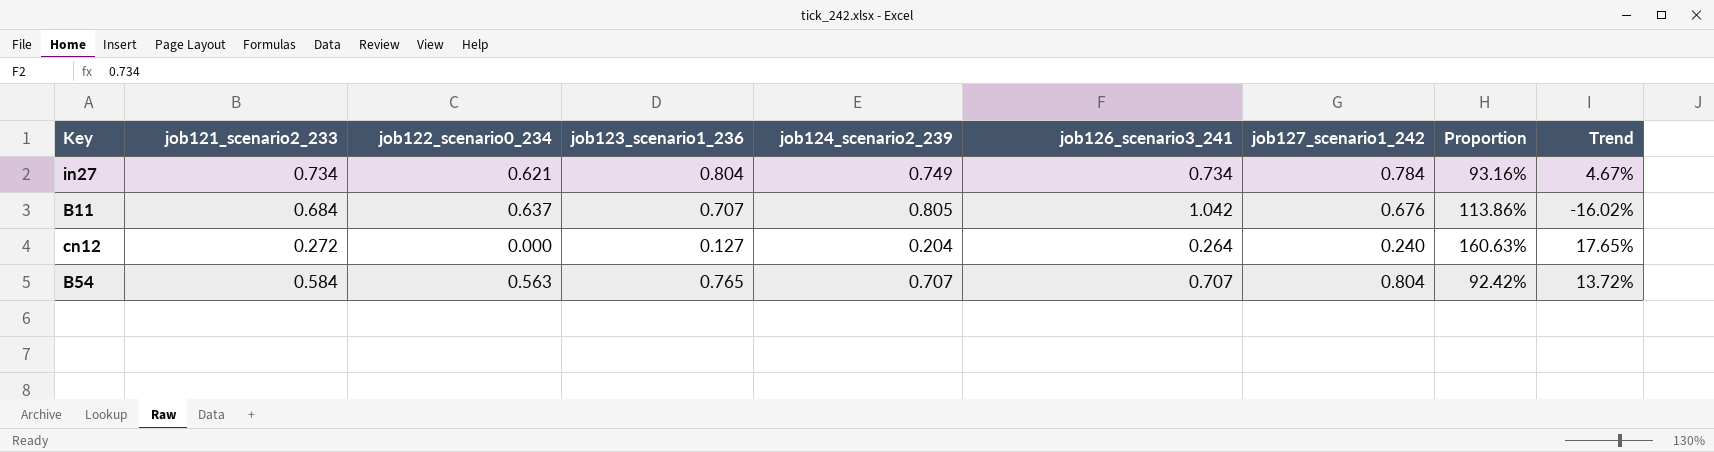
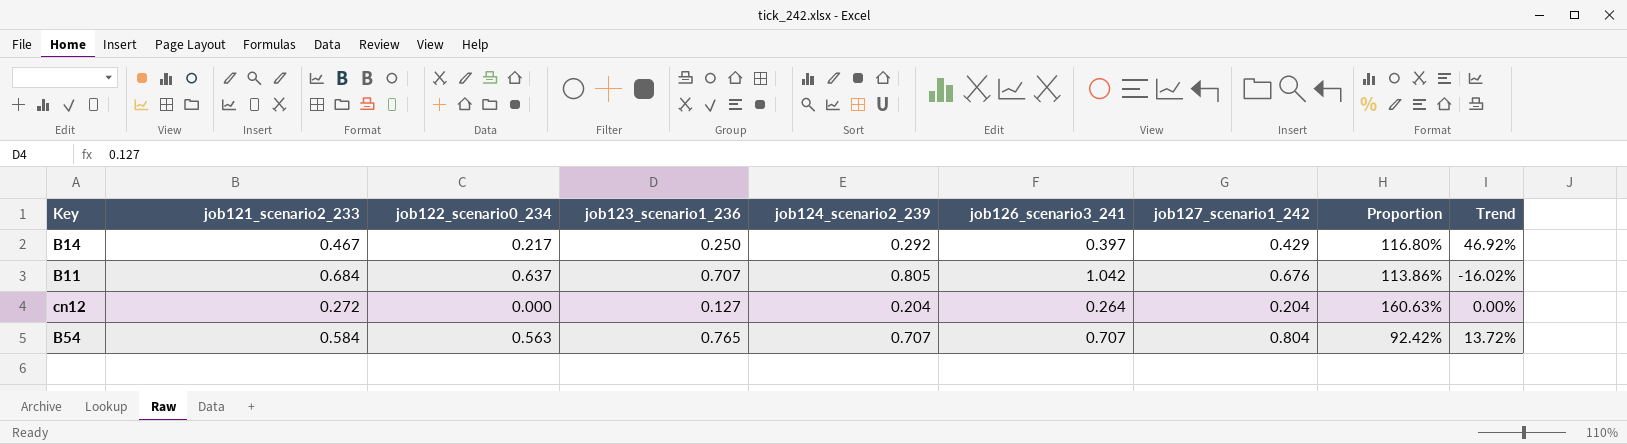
row in27: 0.734 | 0.621 | 0.804 | 0.749 | 0.734 | 0.784 | 93.16% | 4.67% -> none
row B14: none -> 0.467 | 0.217 | 0.250 | 0.292 | 0.397 | 0.429 | 116.80% | 46.92%
cn12 | job127_scenario1_242: 0.240 -> 0.204
cn12 | Trend: 17.65% -> 0.00%

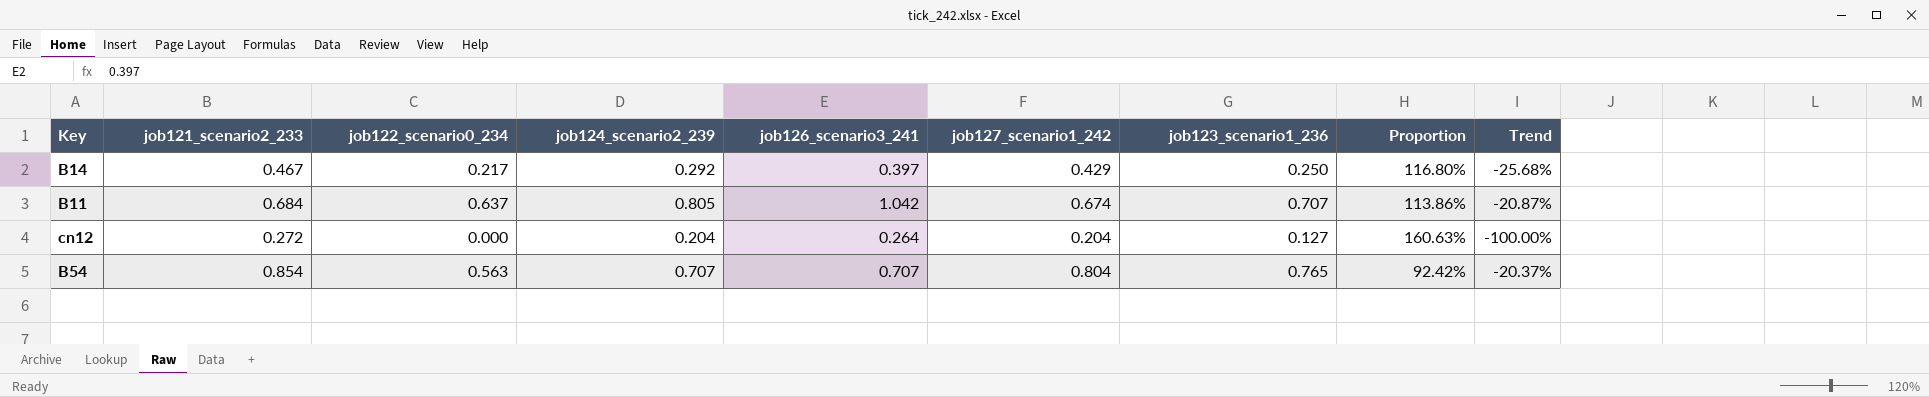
column job123_scenario1_236 | position: 4 -> 7
column Trend | formula: ([job127_scenario1_242] - [job124_scenario2_239]) / [job124_scenario2_239] -> ([job122_scenario0_234] - [job124_scenario2_239]) / [job124_scenario2_239]
B11 | job127_scenario1_242: 0.676 -> 0.674
B54 | job121_scenario2_233: 0.584 -> 0.854

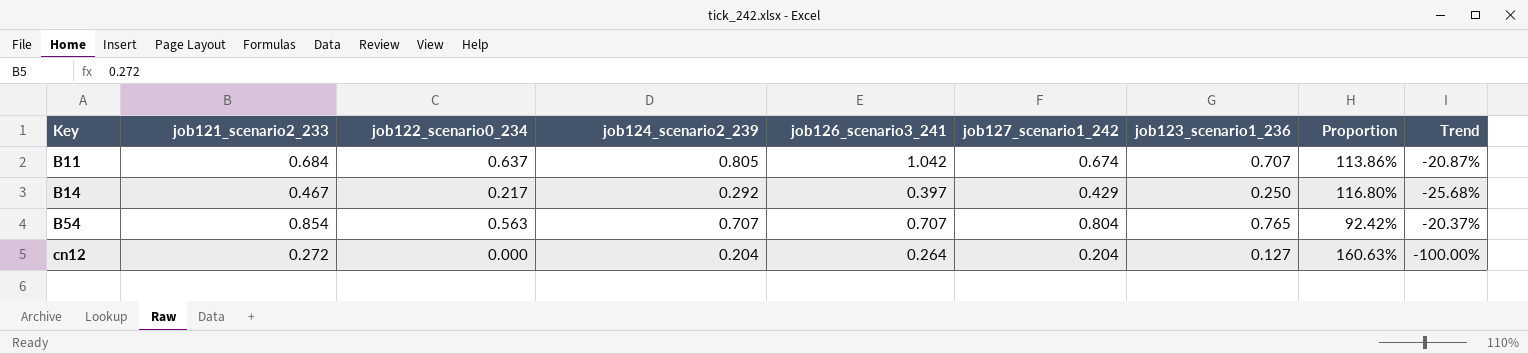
row order: none -> Key ascending

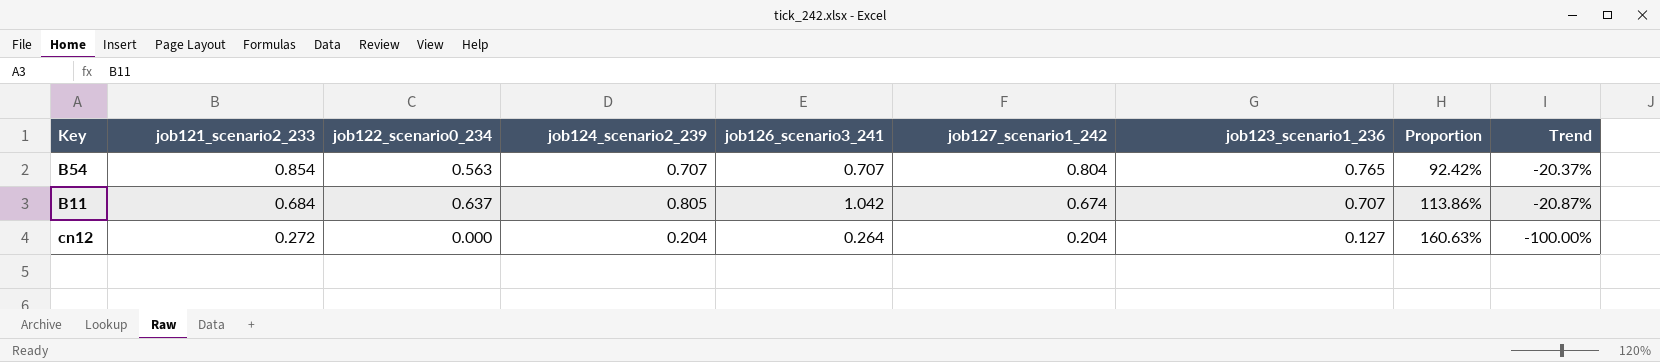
row order: Key ascending -> job121_scenario2_233 descending
row B14: 0.467 | 0.217 | 0.292 | 0.397 | 0.429 | 0.250 | 116.80% | -25.68% -> none

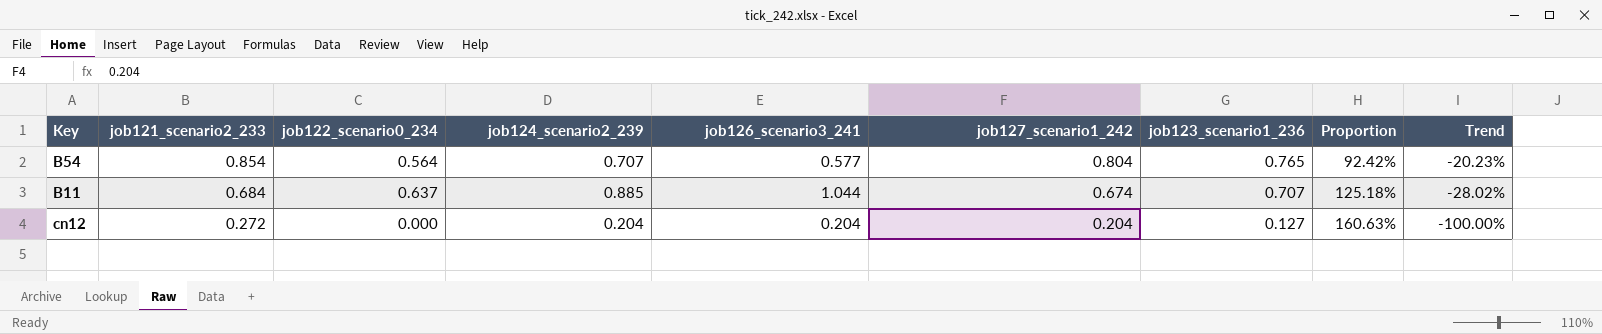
B54 | job122_scenario0_234: 0.563 -> 0.564
B54 | job126_scenario3_241: 0.707 -> 0.577
B54 | Trend: -20.37% -> -20.23%
B11 | job124_scenario2_239: 0.805 -> 0.885
B11 | job126_scenario3_241: 1.042 -> 1.044
B11 | Proportion: 113.86% -> 125.18%
B11 | Trend: -20.87% -> -28.02%
cn12 | job126_scenario3_241: 0.264 -> 0.204

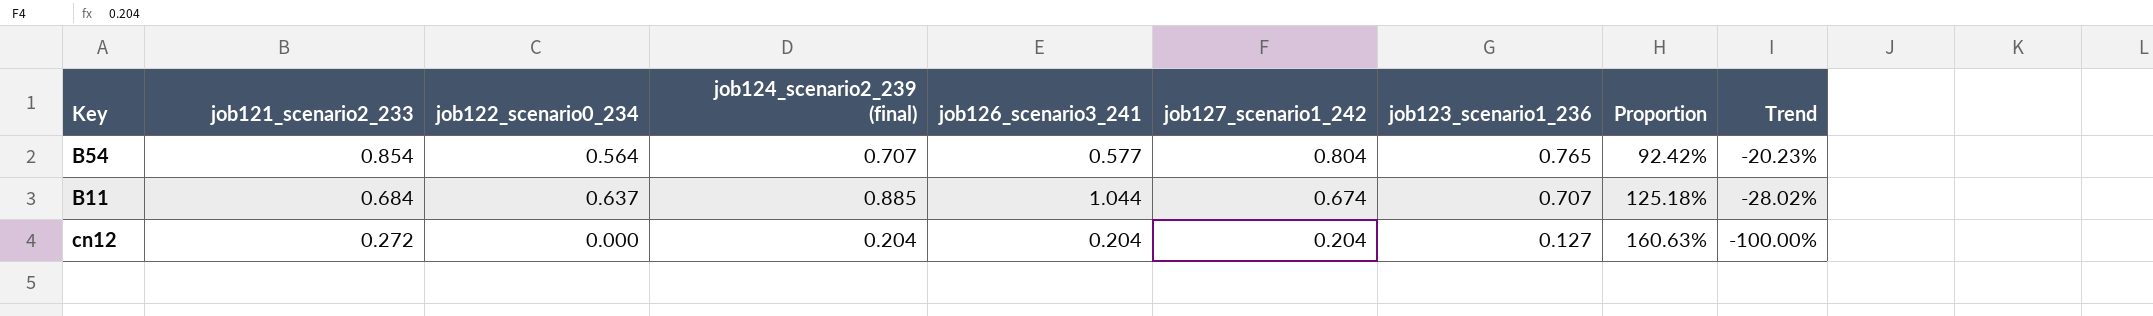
column name: job124_scenario2_239 -> job124_scenario2_239 (final)

